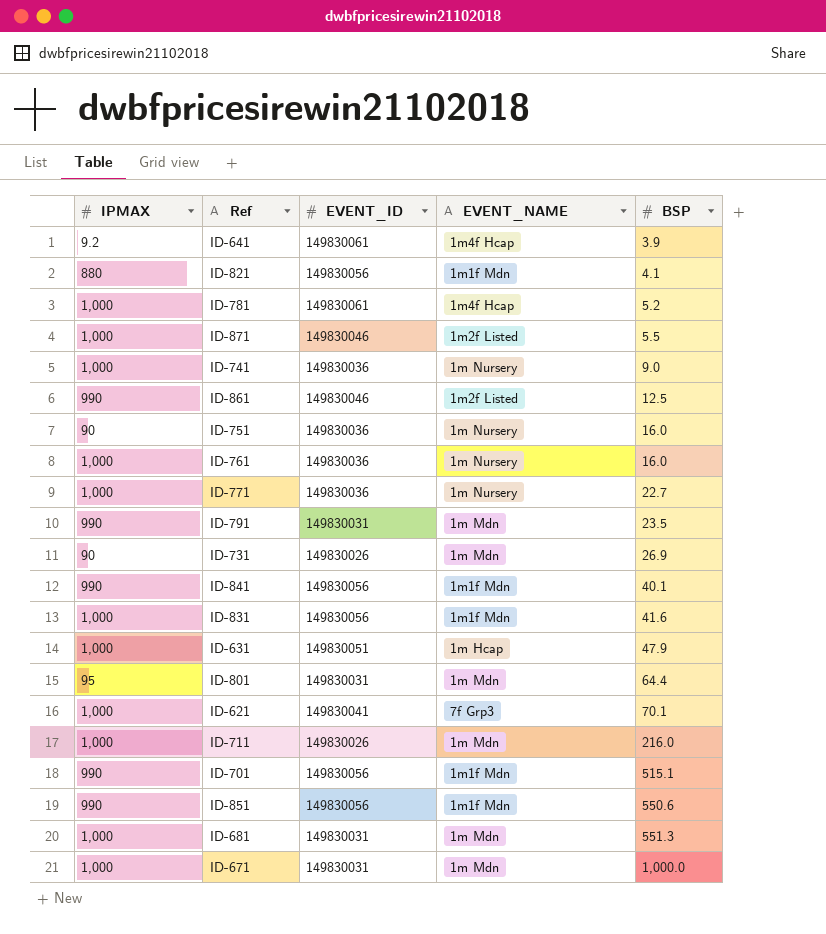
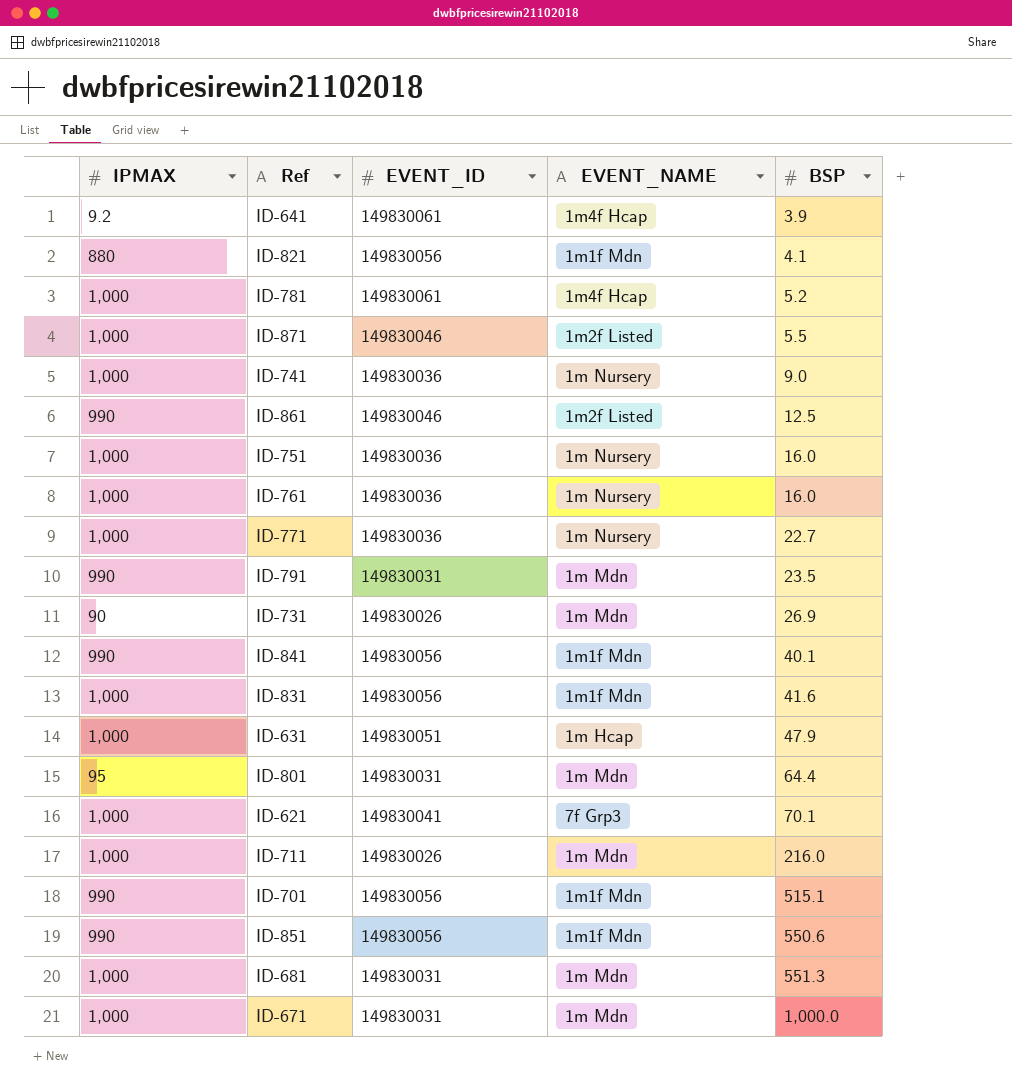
ID-751 | IPMAX: 90 -> 1,000

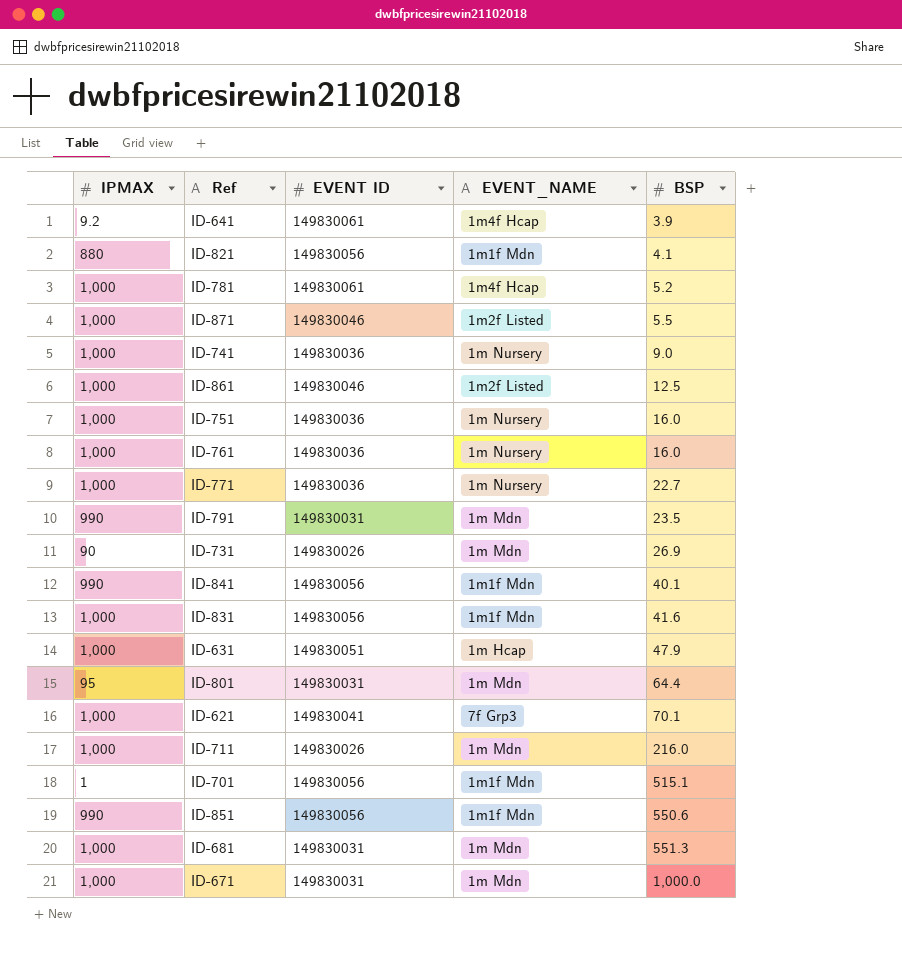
column name: EVENT_ID -> EVENT ID
ID-861 | IPMAX: 990 -> 1,000
ID-701 | IPMAX: 990 -> 1

